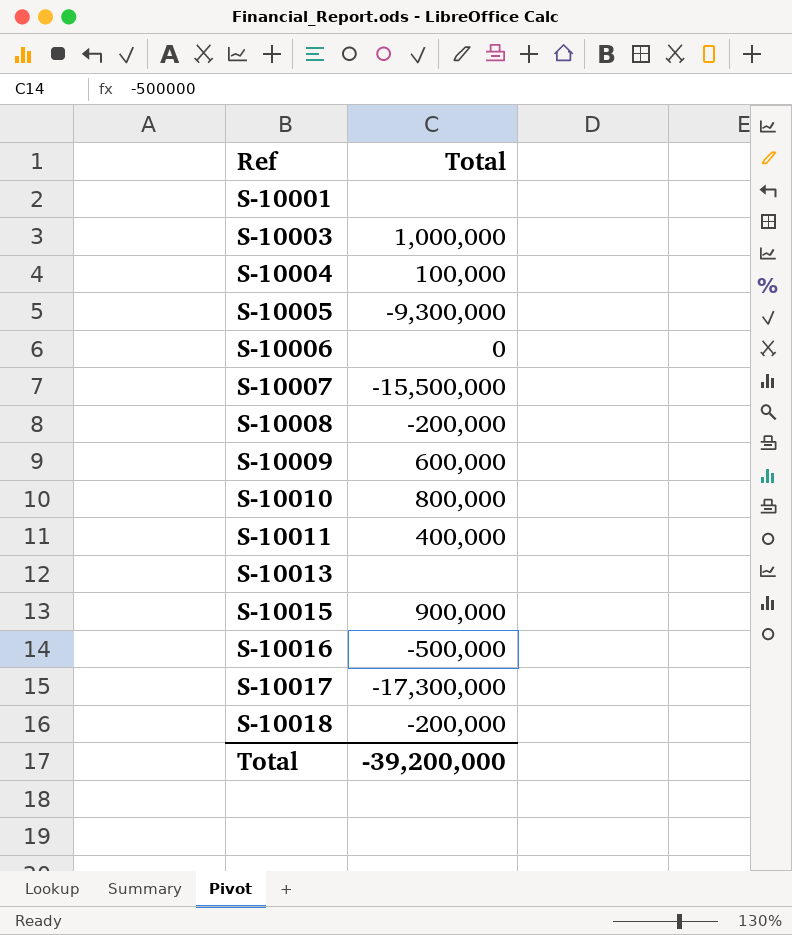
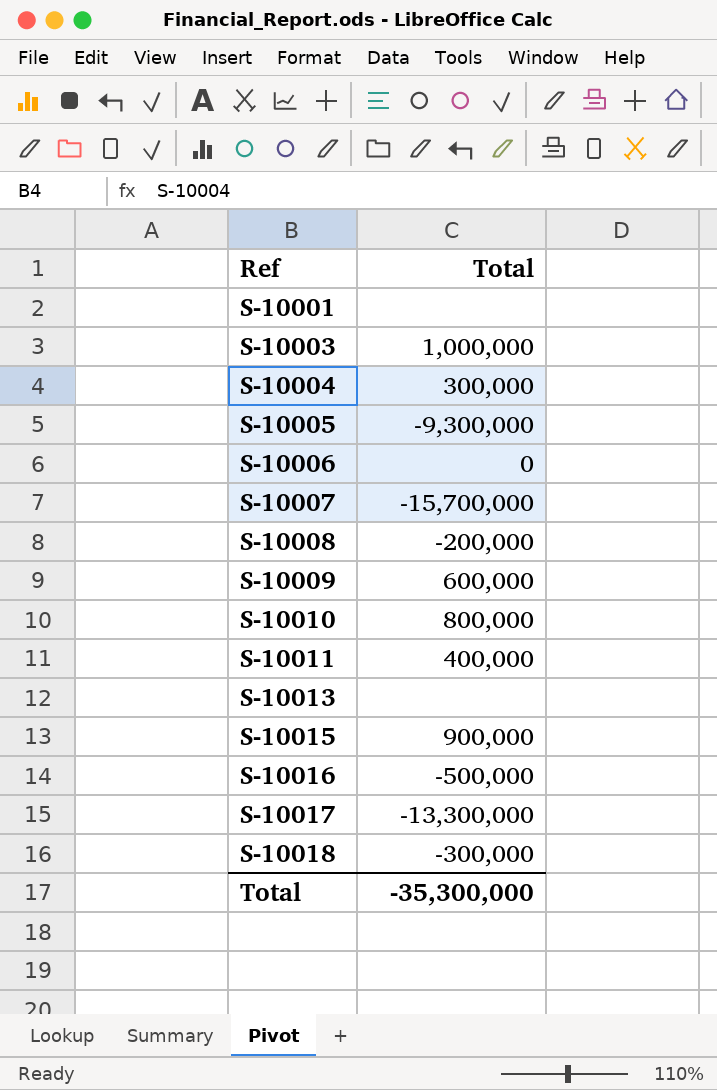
S-10004 | Total: 100,000 -> 300,000
S-10007 | Total: -15,500,000 -> -15,700,000
S-10017 | Total: -17,300,000 -> -13,300,000
S-10018 | Total: -200,000 -> -300,000
Total | Total: -39,200,000 -> -35,300,000

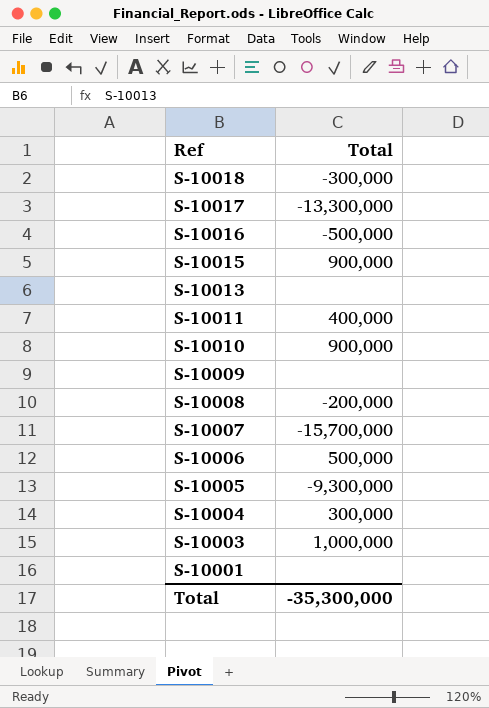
row order: Ref ascending -> Ref descending
S-10010 | Total: 800,000 -> 900,000
S-10009 | Total: 600,000 -> none
S-10006 | Total: 0 -> 500,000

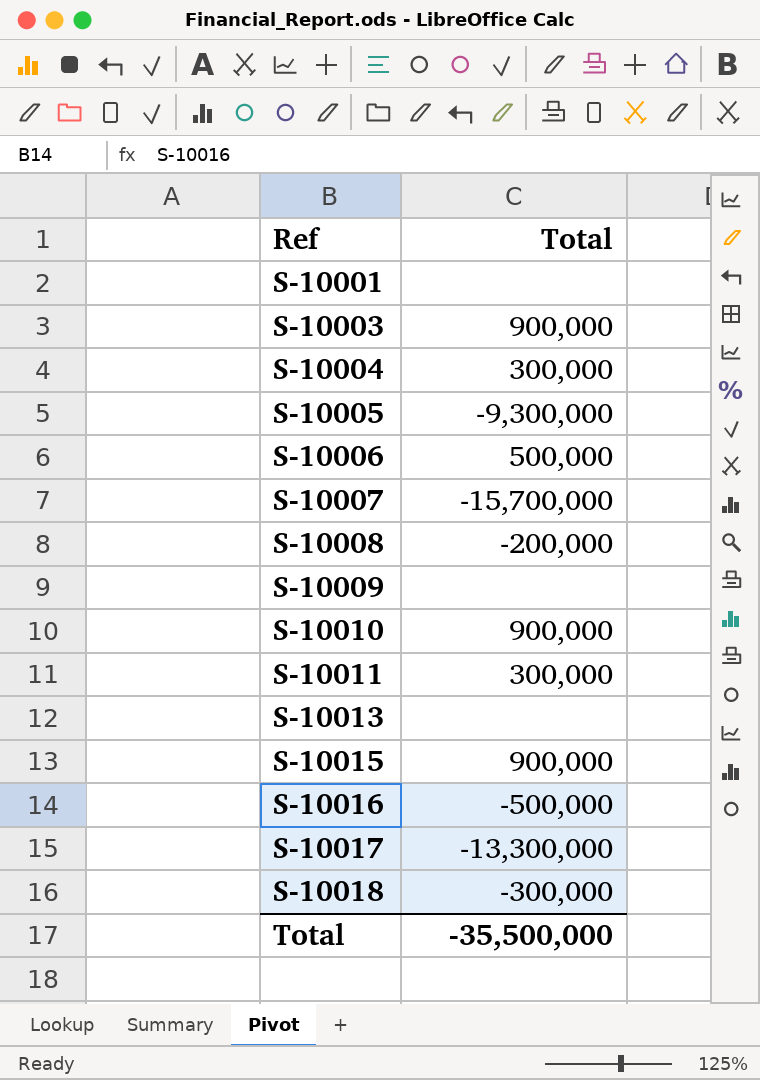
row order: Ref descending -> Ref ascending
S-10003 | Total: 1,000,000 -> 900,000
S-10011 | Total: 400,000 -> 300,000
Total | Total: -35,300,000 -> -35,500,000

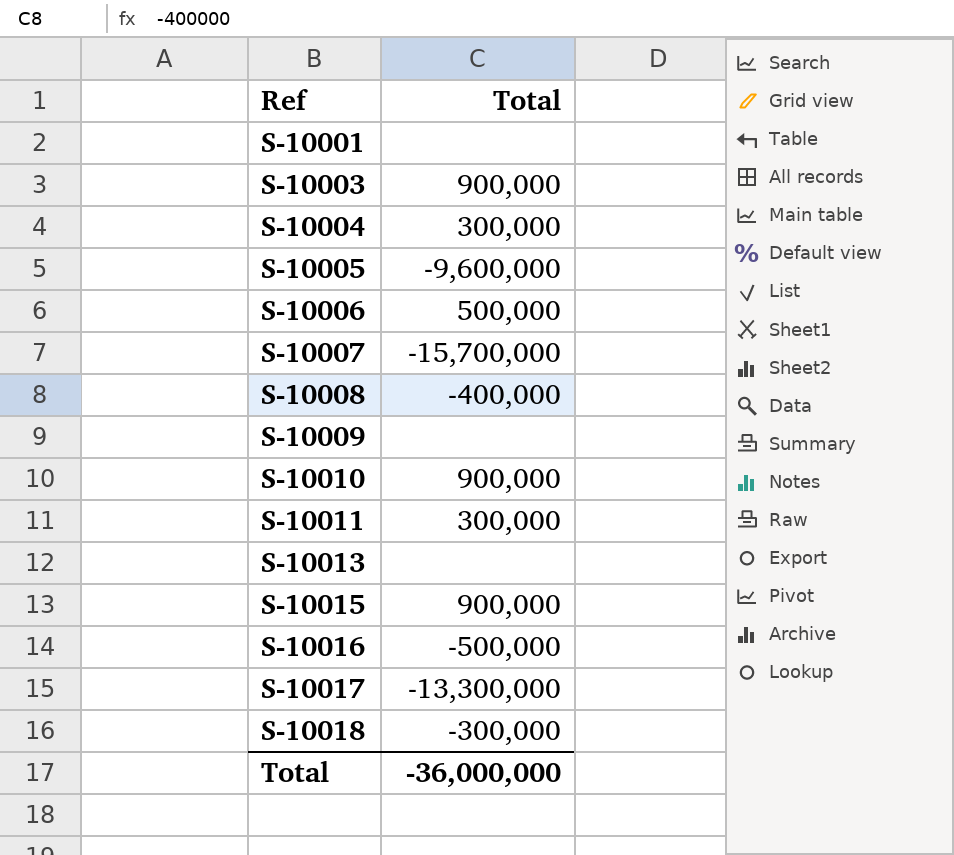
S-10005 | Total: -9,300,000 -> -9,600,000
S-10008 | Total: -200,000 -> -400,000
Total | Total: -35,500,000 -> -36,000,000

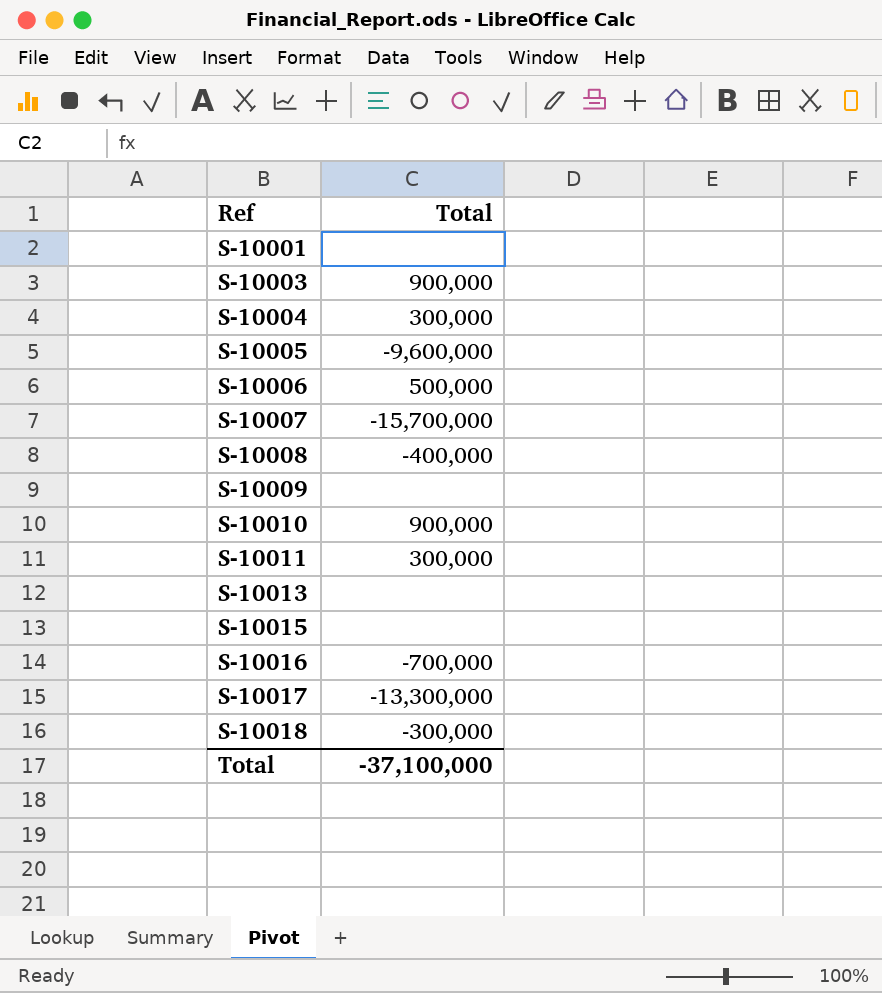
S-10015 | Total: 900,000 -> none
S-10016 | Total: -500,000 -> -700,000
Total | Total: -36,000,000 -> -37,100,000

